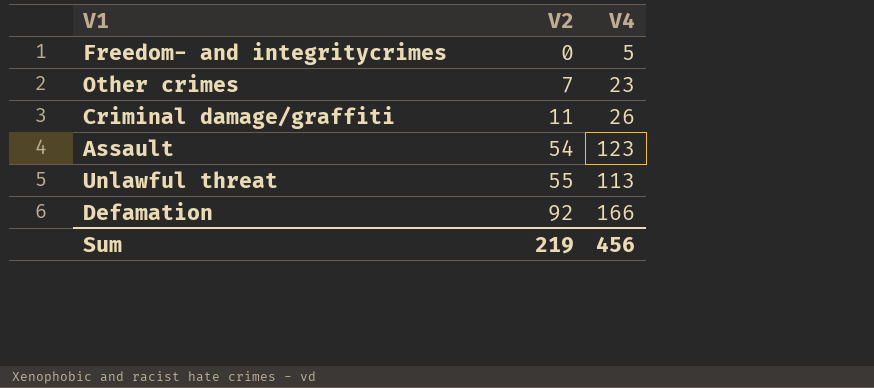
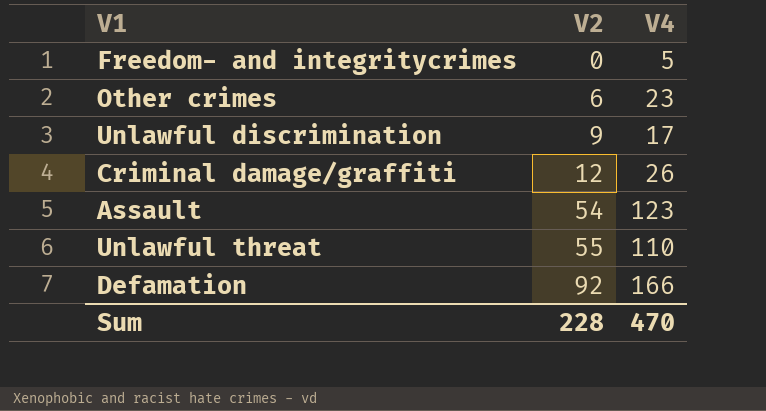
Other crimes | V2: 7 -> 6
row Unlawful discrimination: none -> 9 | 17
Criminal damage/graffiti | V2: 11 -> 12
Unlawful threat | V4: 113 -> 110
Sum | V2: 219 -> 228
Sum | V4: 456 -> 470

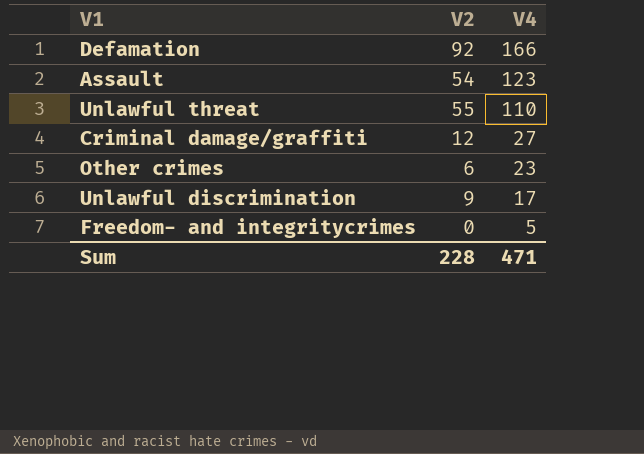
row order: V2 ascending -> V4 descending
Criminal damage/graffiti | V4: 26 -> 27
Sum | V4: 470 -> 471

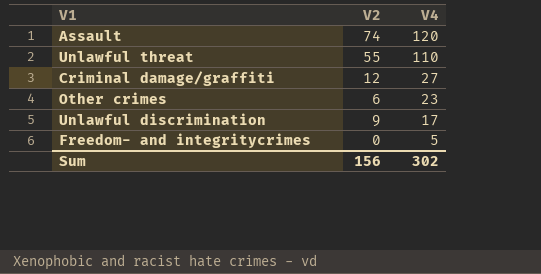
row Defamation: 92 | 166 -> none
Assault | V2: 54 -> 74
Assault | V4: 123 -> 120
Sum | V2: 228 -> 156
Sum | V4: 471 -> 302

